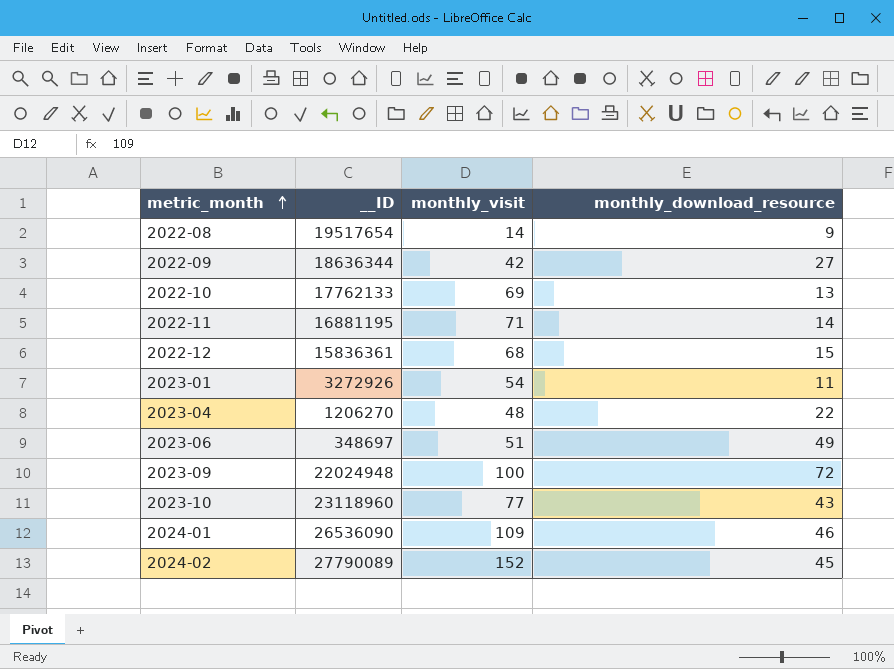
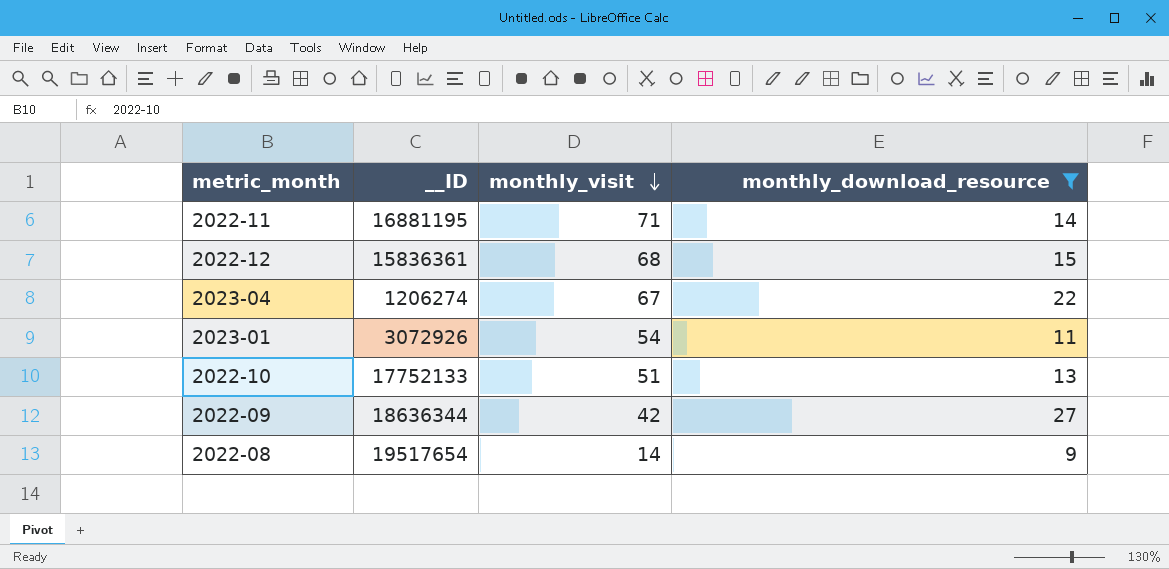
filter: none -> monthly_download_resource <= 27
row order: metric_month ascending -> monthly_visit descending
2023-04 | __ID: 1206270 -> 1206274
2023-04 | monthly_visit: 48 -> 67
2023-01 | __ID: 3272926 -> 3072926
2022-10 | __ID: 17762133 -> 17752133
2022-10 | monthly_visit: 69 -> 51

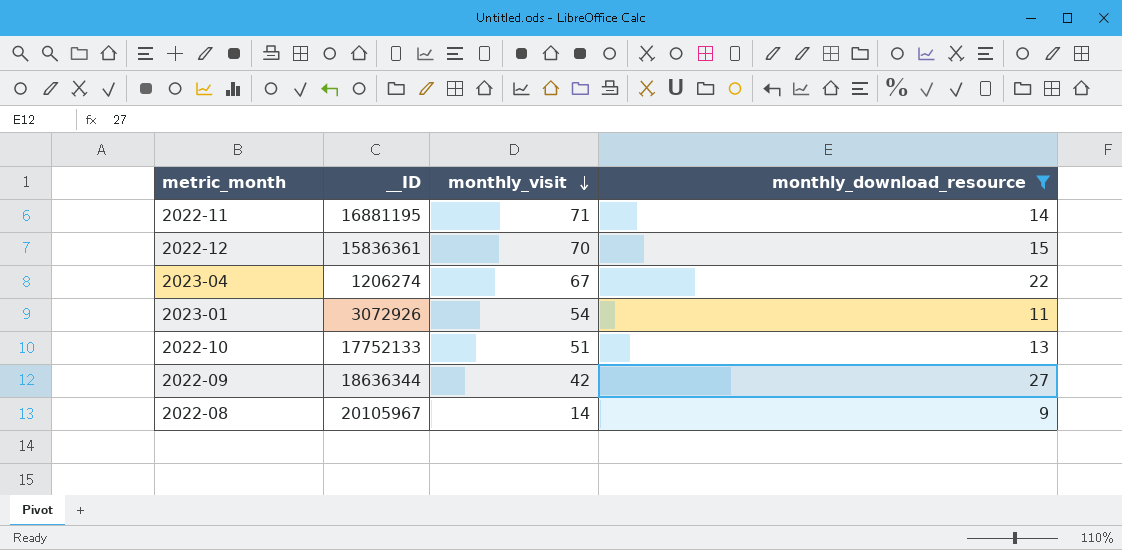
2022-12 | monthly_visit: 68 -> 70
2022-08 | __ID: 19517654 -> 20105967

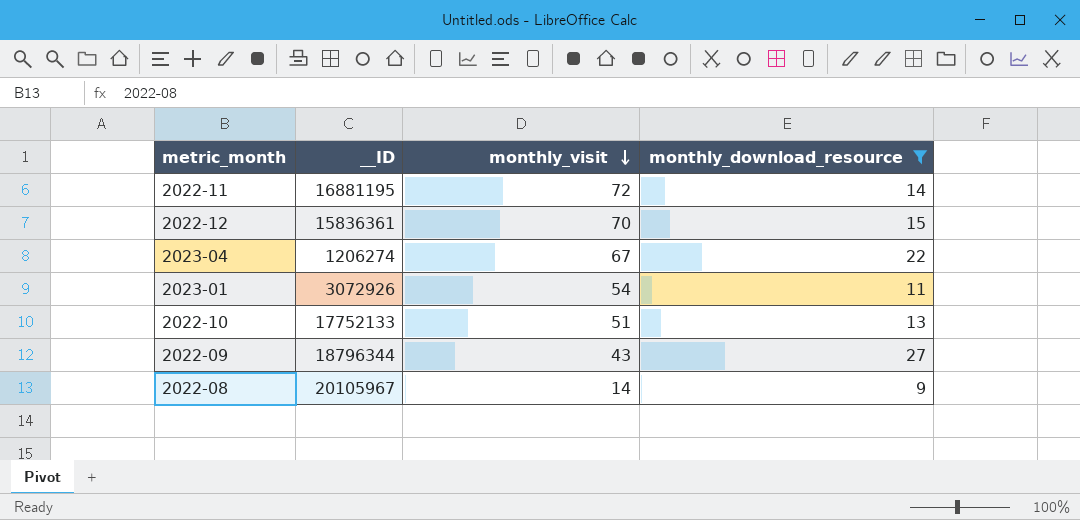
2022-11 | monthly_visit: 71 -> 72
2022-09 | __ID: 18636344 -> 18796344
2022-09 | monthly_visit: 42 -> 43

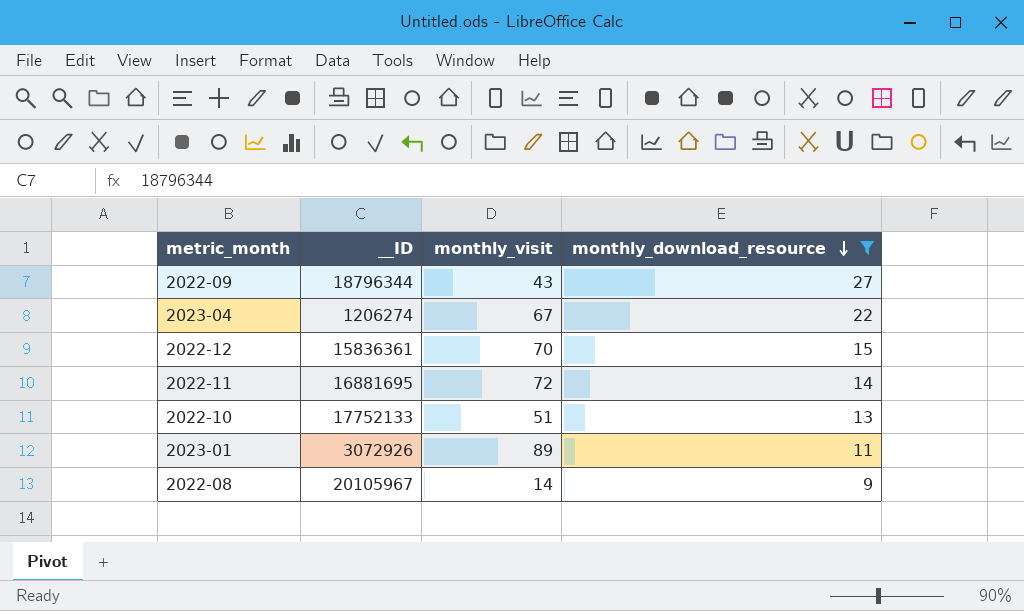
row order: monthly_visit descending -> monthly_download_resource descending
2022-11 | __ID: 16881195 -> 16881695
2023-01 | monthly_visit: 54 -> 89

